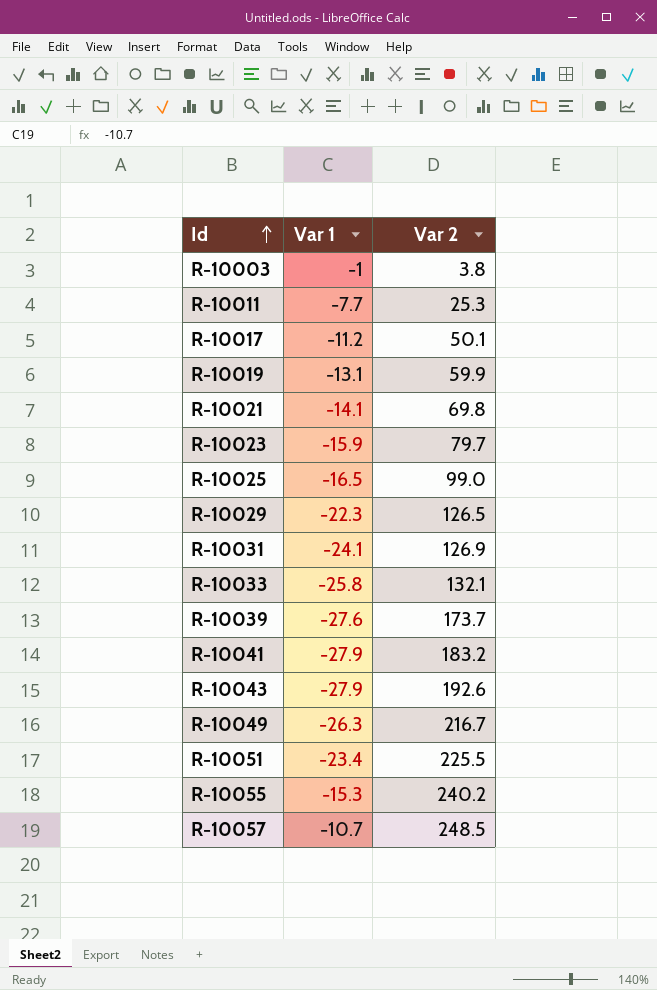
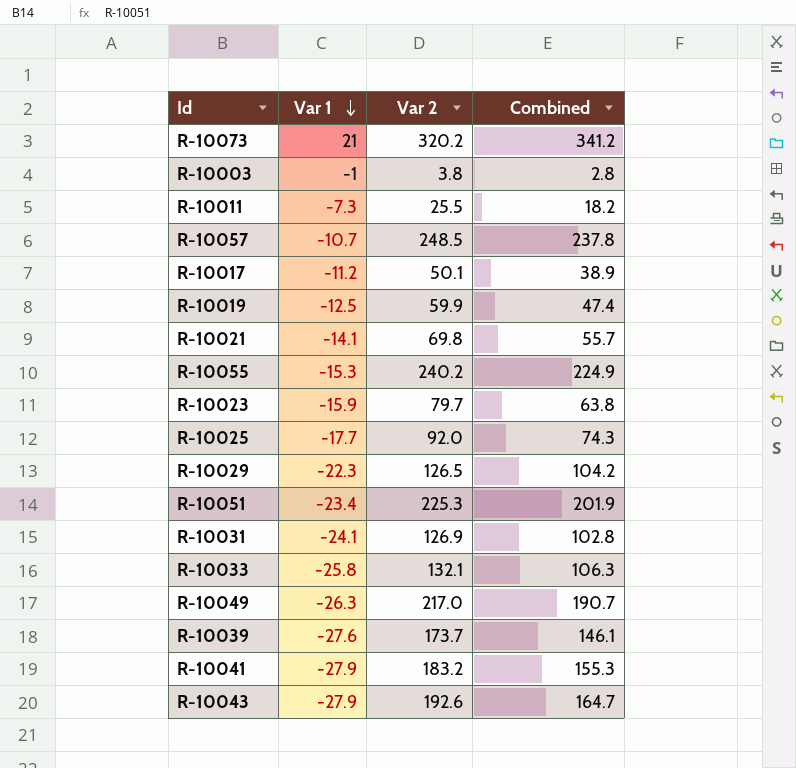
row order: Id ascending -> Var 1 descending
column Combined | formula: none -> [Var 1] + [Var 2]
row R-10073: none -> 21 | 320.2 | 341.2
R-10011 | Var 1: -7.7 -> -7.3
R-10011 | Var 2: 25.3 -> 25.5
R-10019 | Var 1: -13.1 -> -12.5
R-10025 | Var 1: -16.5 -> -17.7
R-10025 | Var 2: 99.0 -> 92.0
R-10051 | Var 2: 225.5 -> 225.3
R-10049 | Var 2: 216.7 -> 217.0

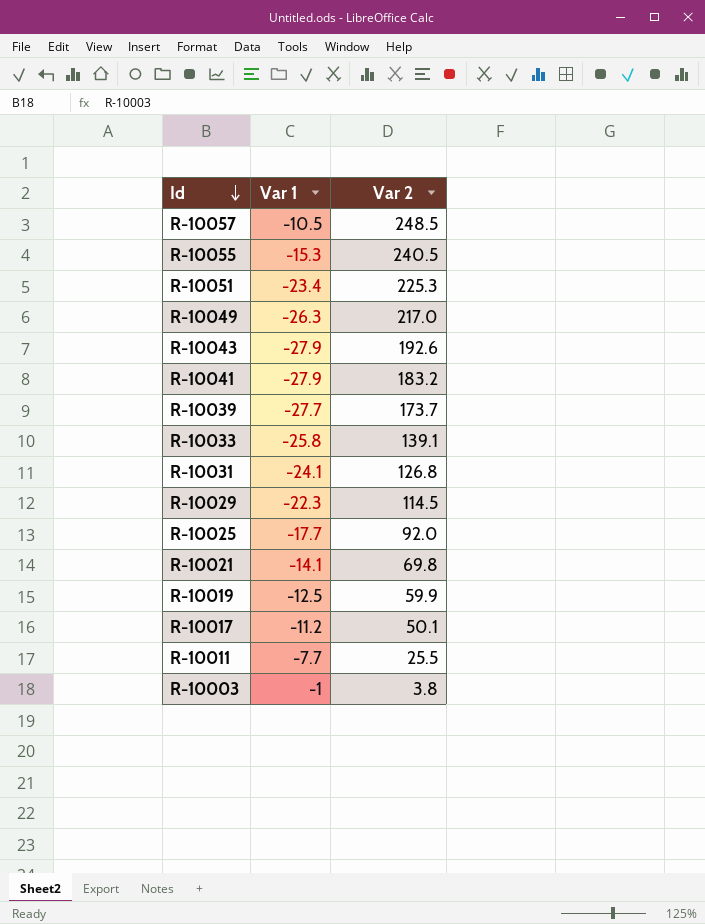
row order: Var 1 descending -> Id descending
column Combined | formula: [Var 1] + [Var 2] -> none
row R-10073: 21 | 320.2 | 341.2 -> none
row R-10023: -15.9 | 79.7 | 63.8 -> none
R-10057 | Var 1: -10.7 -> -10.5
R-10055 | Var 2: 240.2 -> 240.5
R-10039 | Var 1: -27.6 -> -27.7
R-10033 | Var 2: 132.1 -> 139.1
R-10031 | Var 2: 126.9 -> 126.8
R-10029 | Var 2: 126.5 -> 114.5
R-10011 | Var 1: -7.3 -> -7.7

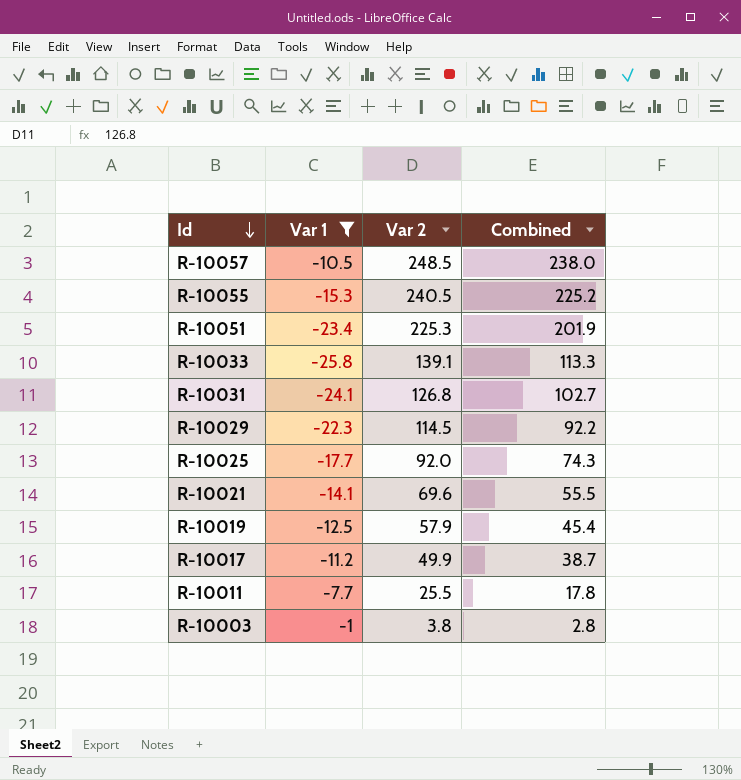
filter: none -> Var 1 >= -25.8
column Combined | formula: none -> [Var 1] + [Var 2]
R-10021 | Var 2: 69.8 -> 69.6
R-10019 | Var 2: 59.9 -> 57.9
R-10017 | Var 2: 50.1 -> 49.9

